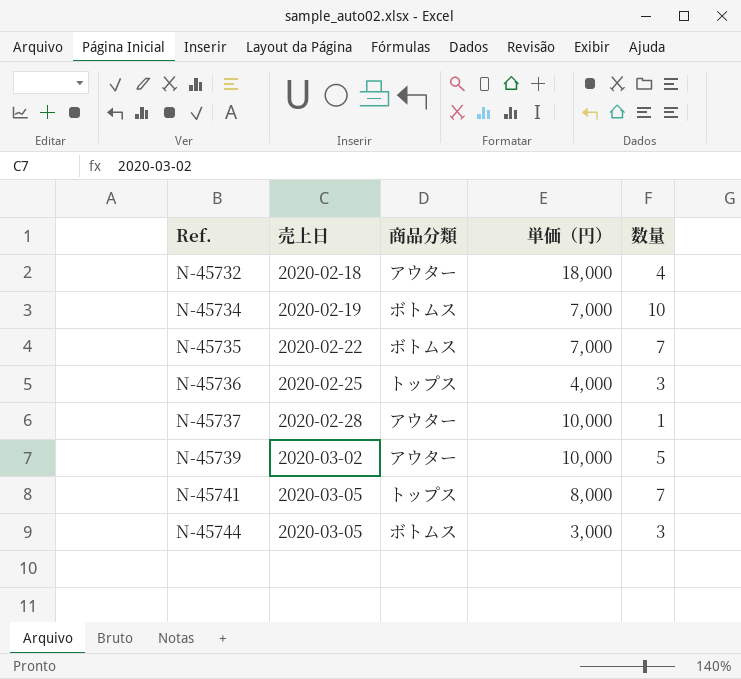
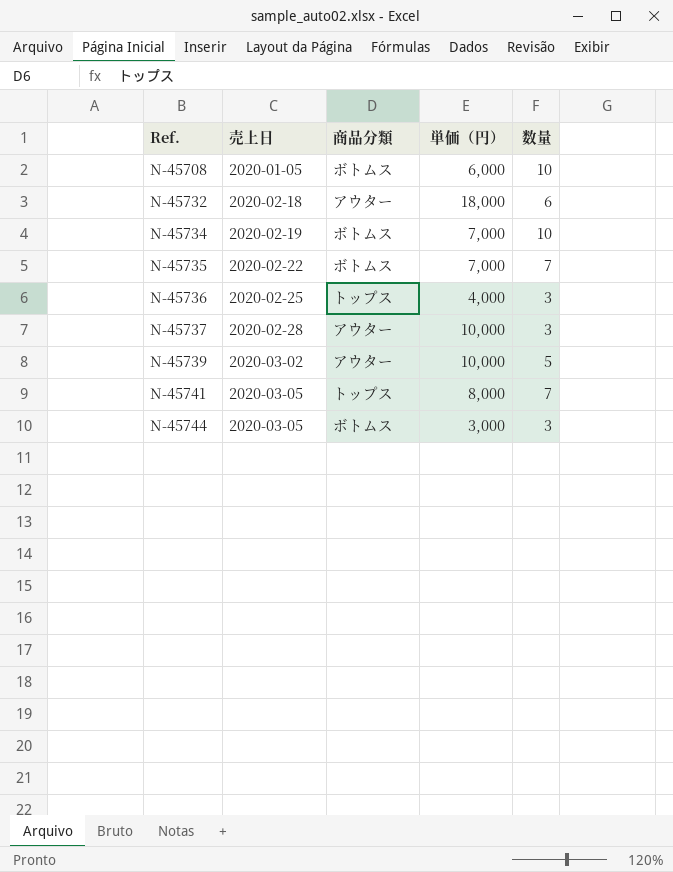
row N-45708: none -> 2020-01-05 | ボトムス | 6,000 | 10
N-45732 | 数量: 4 -> 6
N-45737 | 数量: 1 -> 3

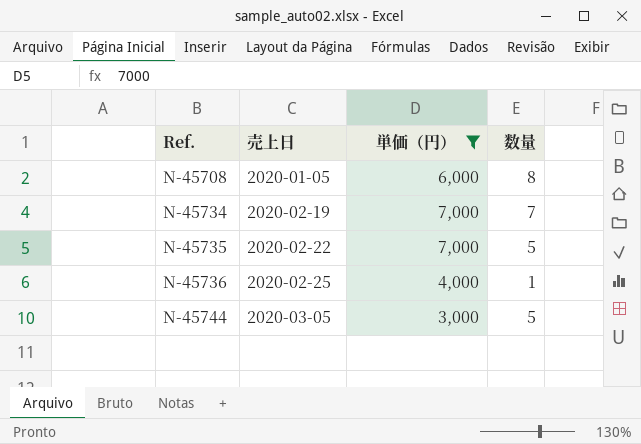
filter: none -> 単価（円） <= 7,000
column 商品分類 | position: 3 -> none
N-45708 | 数量: 10 -> 8
N-45734 | 数量: 10 -> 7
N-45735 | 数量: 7 -> 5
N-45736 | 数量: 3 -> 1
N-45744 | 数量: 3 -> 5

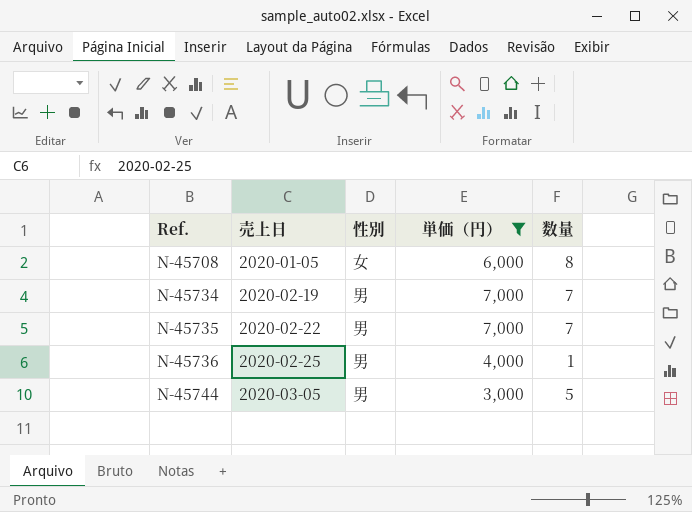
column 性別 | position: none -> 3
N-45735 | 数量: 5 -> 7

